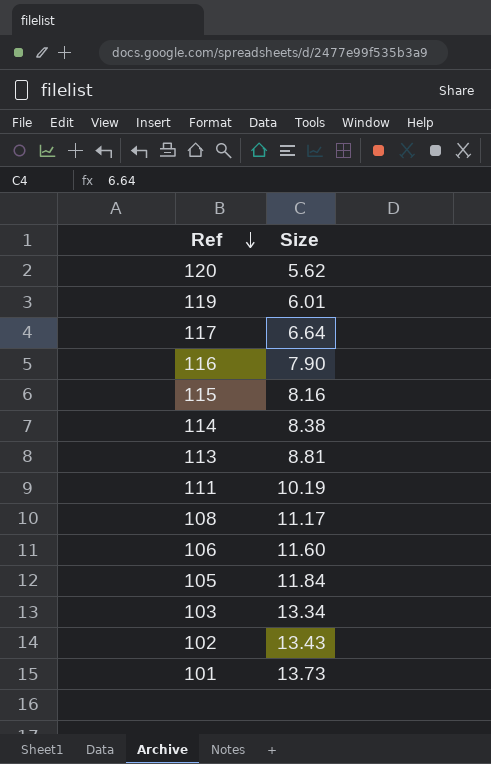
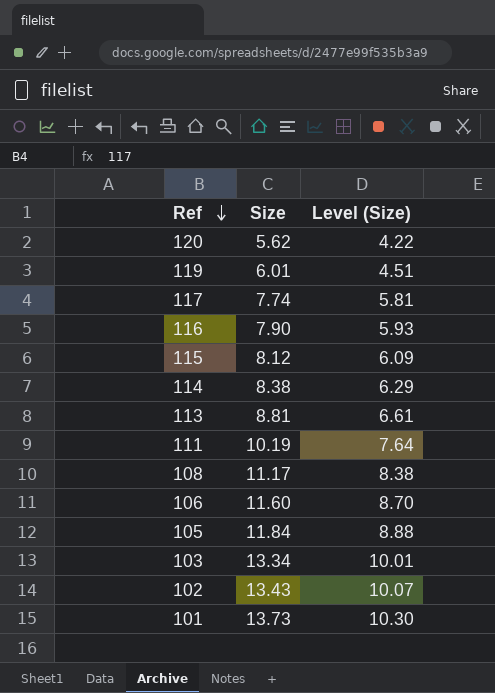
column Level (Size) | formula: none -> [Size] * 0.75
117 | Size: 6.64 -> 7.74
115 | Size: 8.16 -> 8.12

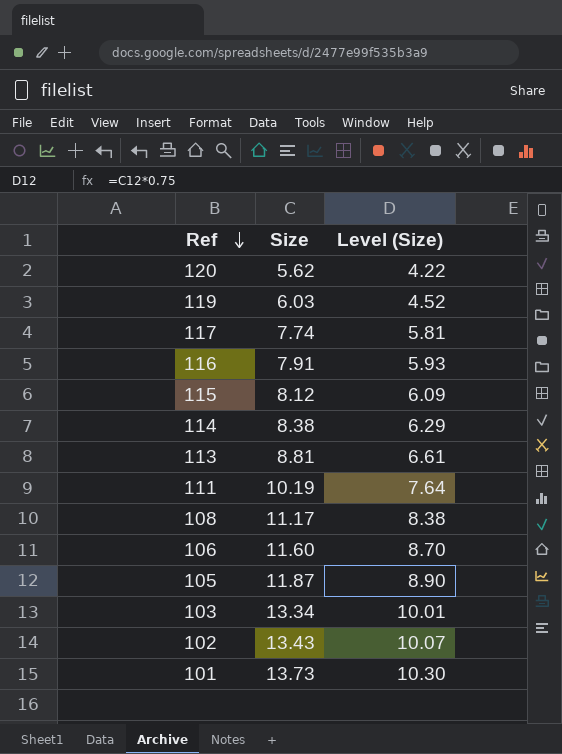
119 | Size: 6.01 -> 6.03
119 | Level (Size): 4.51 -> 4.52
116 | Size: 7.90 -> 7.91
105 | Size: 11.84 -> 11.87
105 | Level (Size): 8.88 -> 8.90

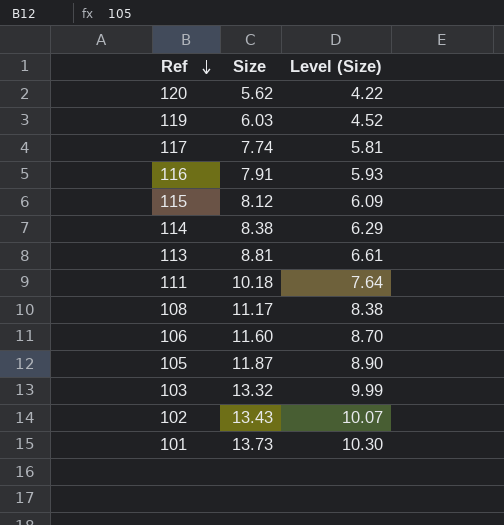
111 | Size: 10.19 -> 10.18
103 | Size: 13.34 -> 13.32
103 | Level (Size): 10.01 -> 9.99

